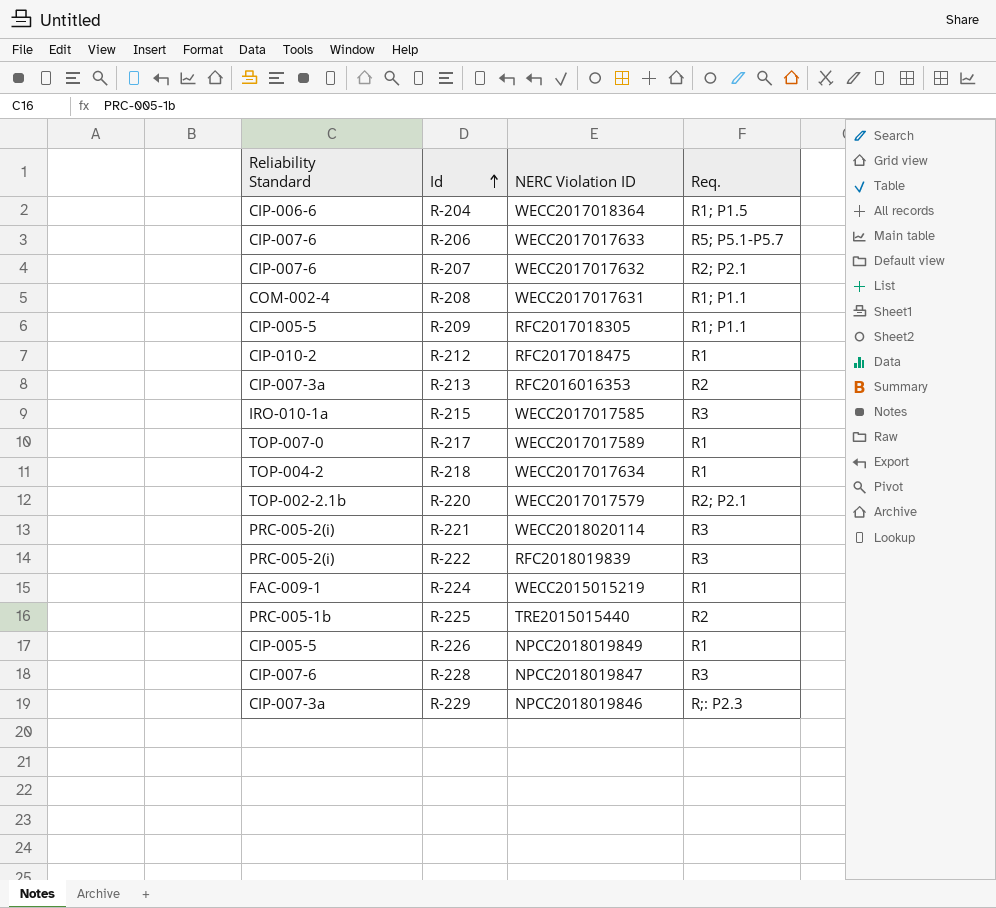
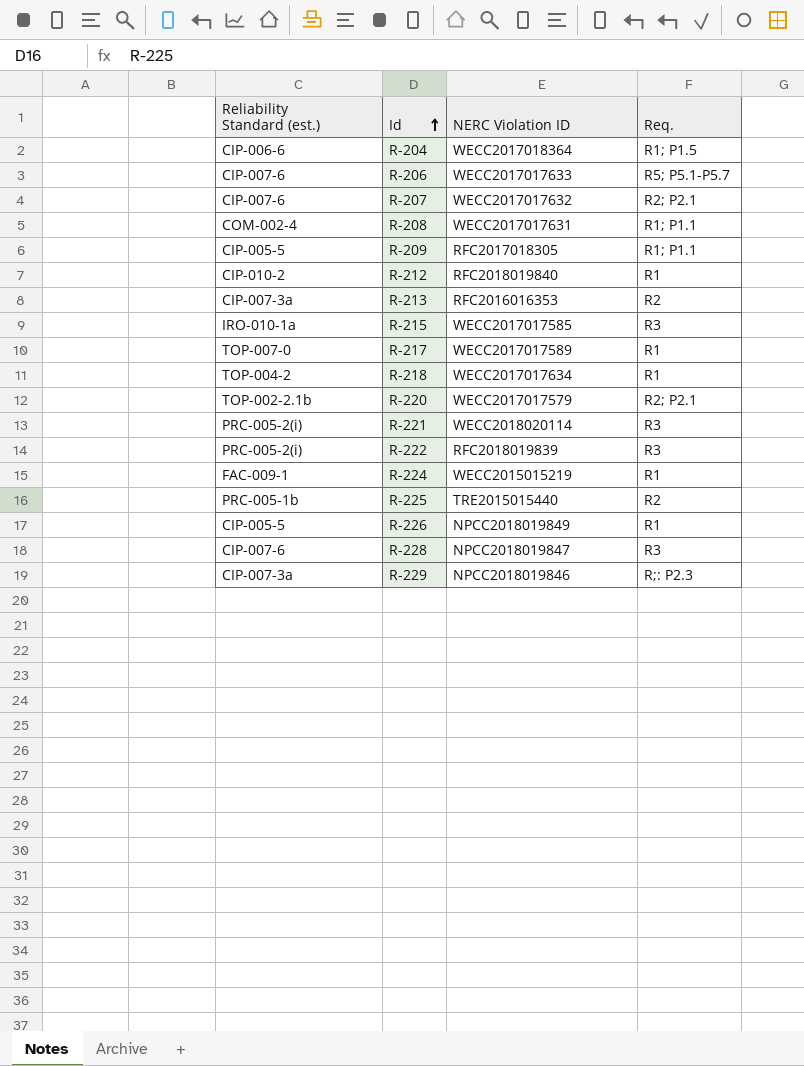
column name: Reliability Standard -> Reliability Standard (est.)
R-212 | NERC Violation ID: RFC2017018475 -> RFC2018019840

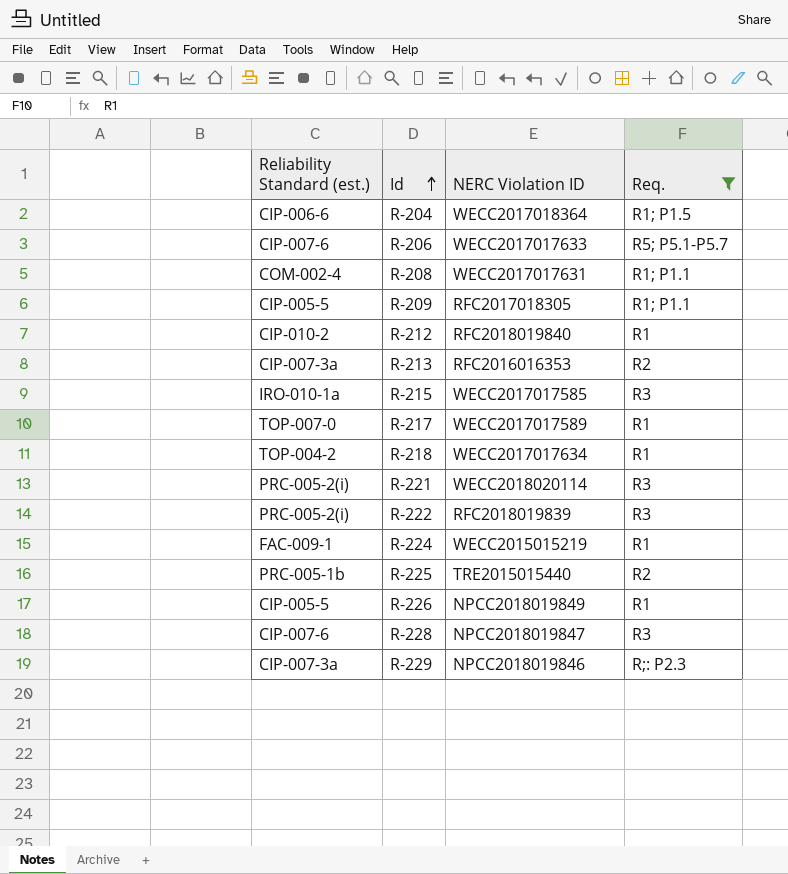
filter: none -> Req. != R2; P2.1

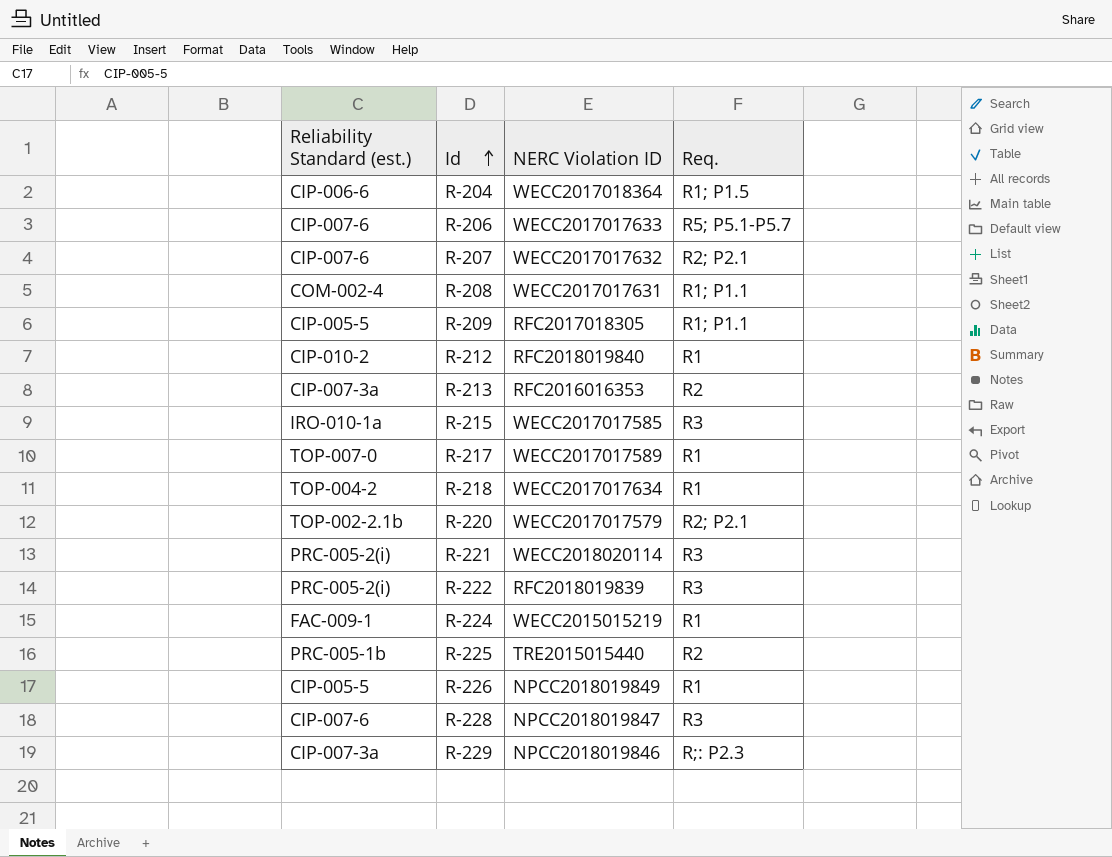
filter: Req. != R2; P2.1 -> none

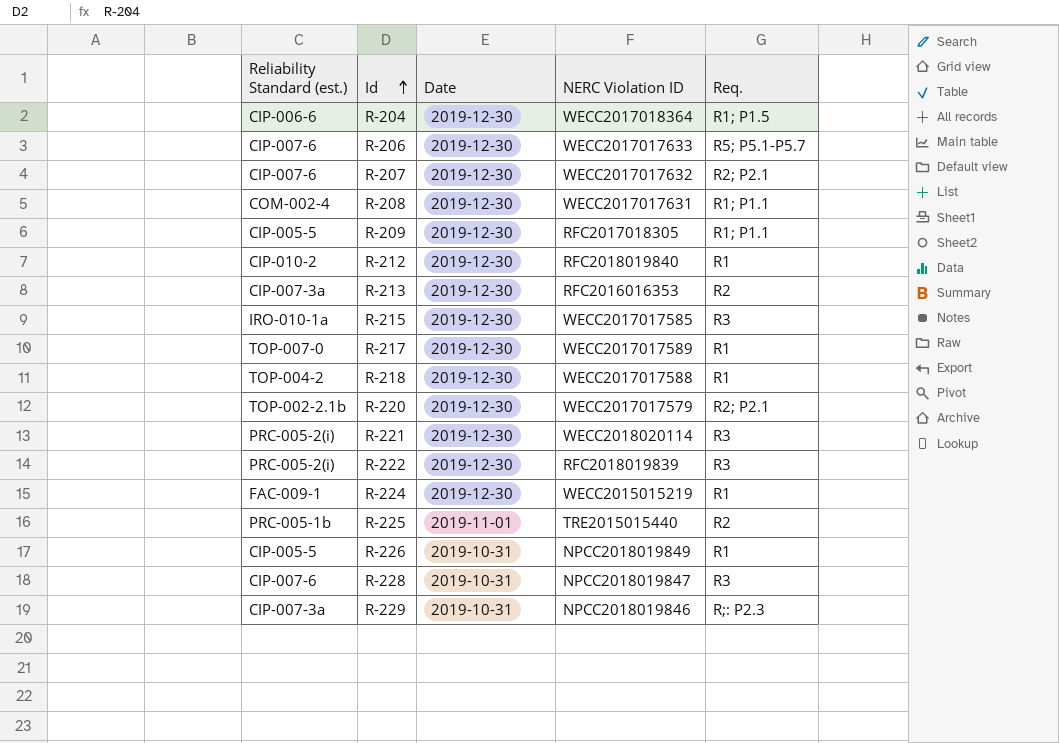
column Date | position: none -> 3
R-218 | NERC Violation ID: WECC2017017634 -> WECC2017017588

